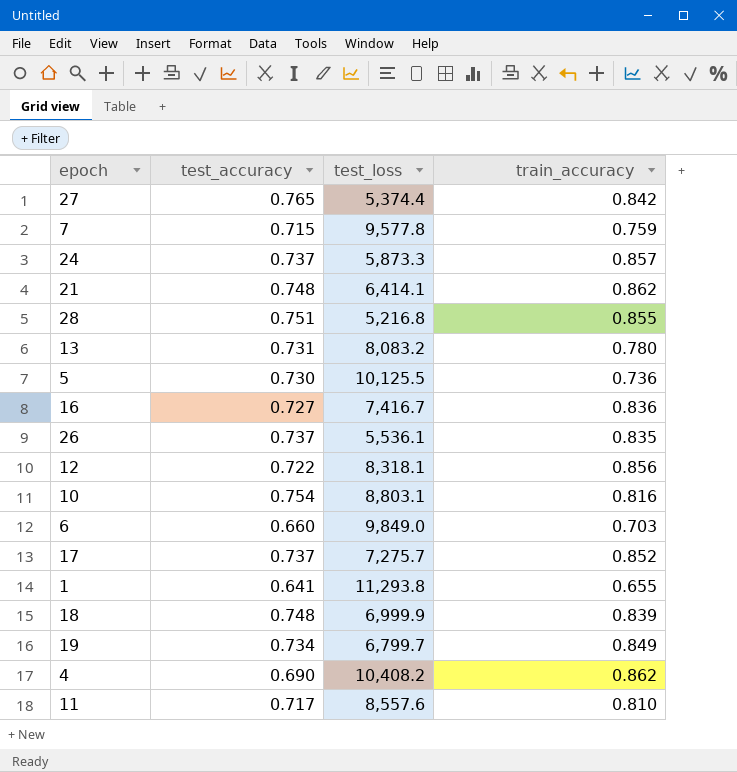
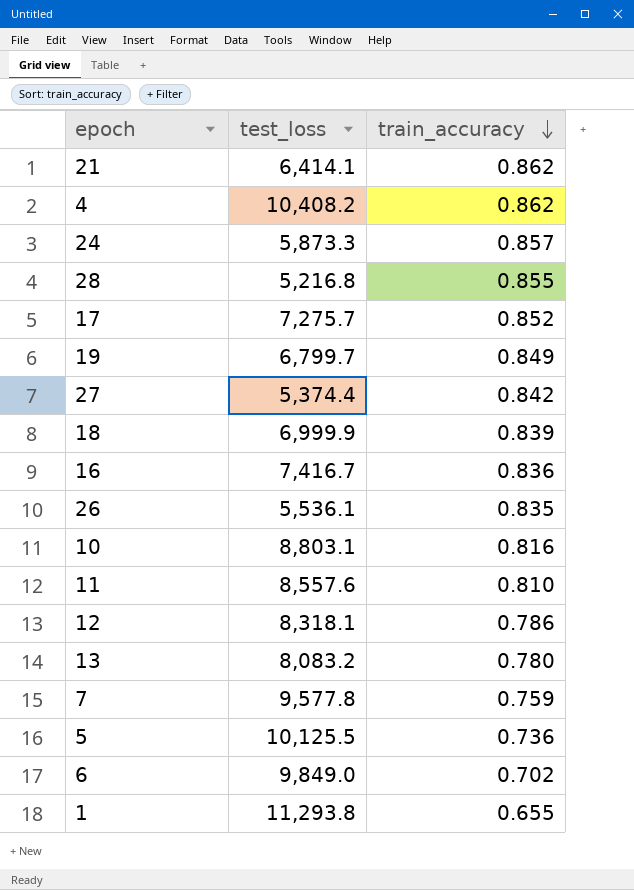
row order: none -> train_accuracy descending
column test_accuracy | position: 2 -> none
12 | train_accuracy: 0.856 -> 0.786
6 | train_accuracy: 0.703 -> 0.702

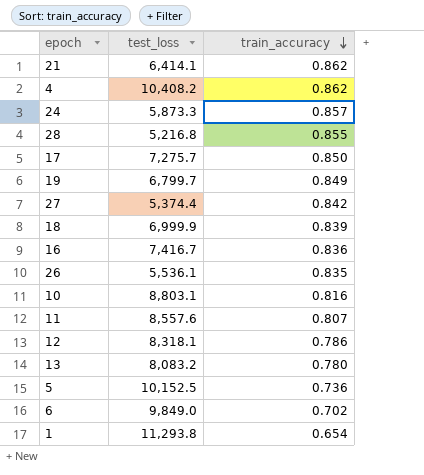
row 7: 9,577.8 | 0.759 -> none
17 | train_accuracy: 0.852 -> 0.850
11 | train_accuracy: 0.810 -> 0.807
5 | test_loss: 10,125.5 -> 10,152.5
1 | train_accuracy: 0.655 -> 0.654

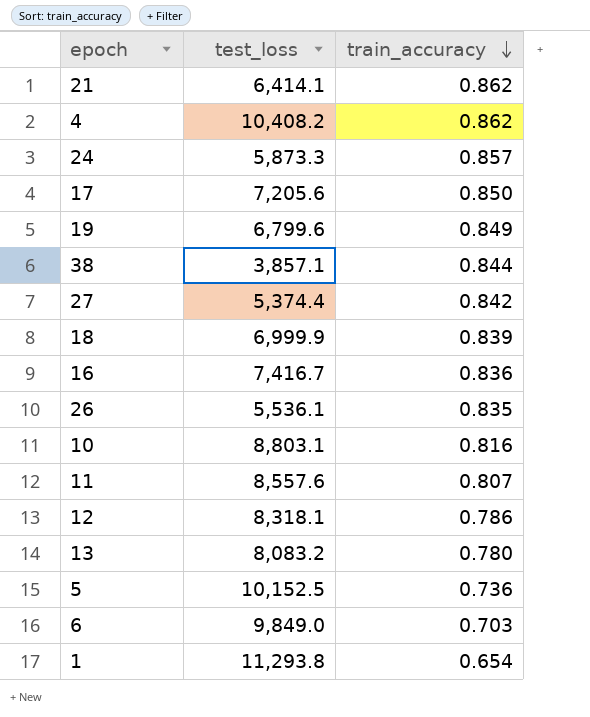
row 28: 5,216.8 | 0.855 -> none
17 | test_loss: 7,275.7 -> 7,205.6
19 | test_loss: 6,799.7 -> 6,799.6
row 38: none -> 3,857.1 | 0.844
6 | train_accuracy: 0.702 -> 0.703

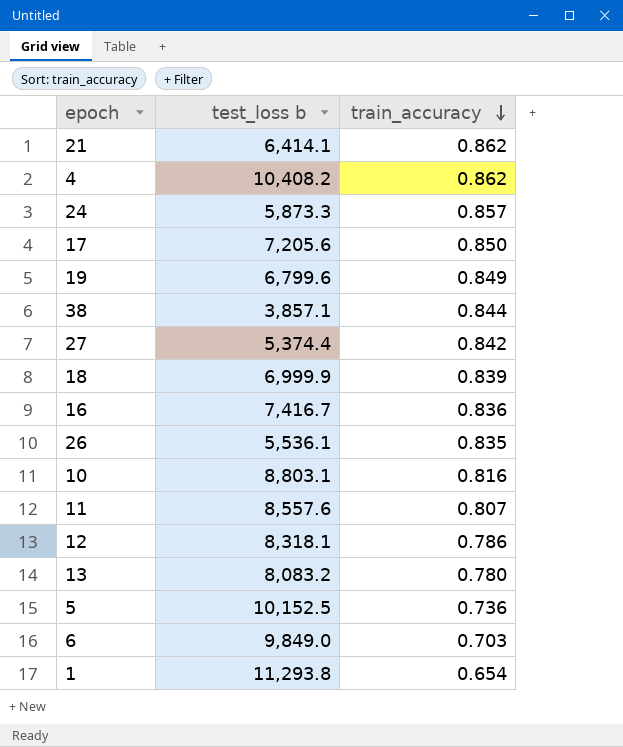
column name: test_loss -> test_loss b

